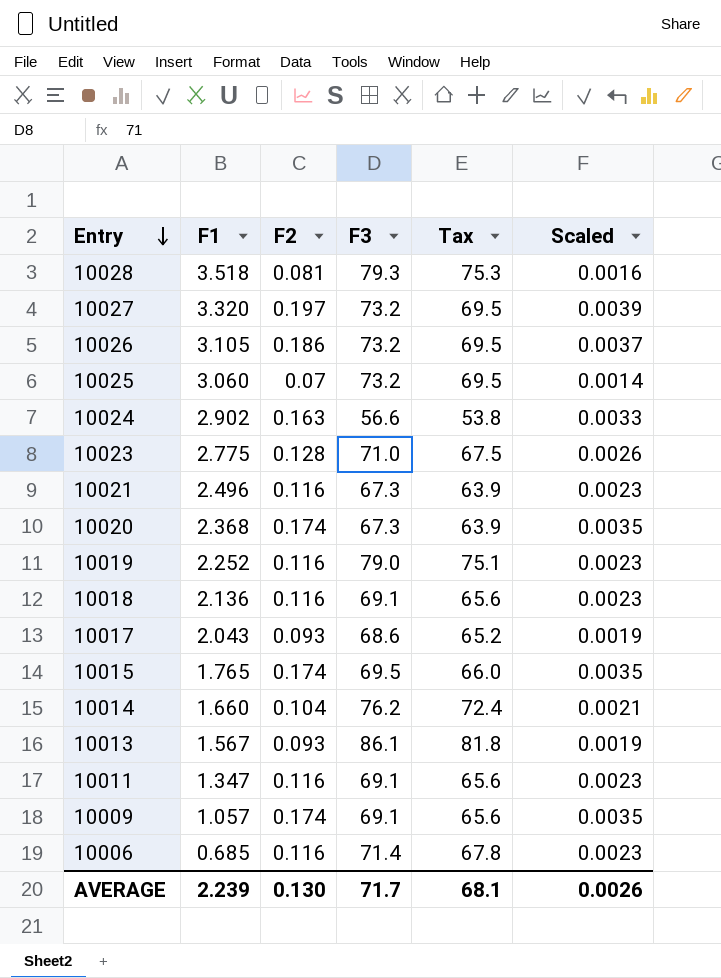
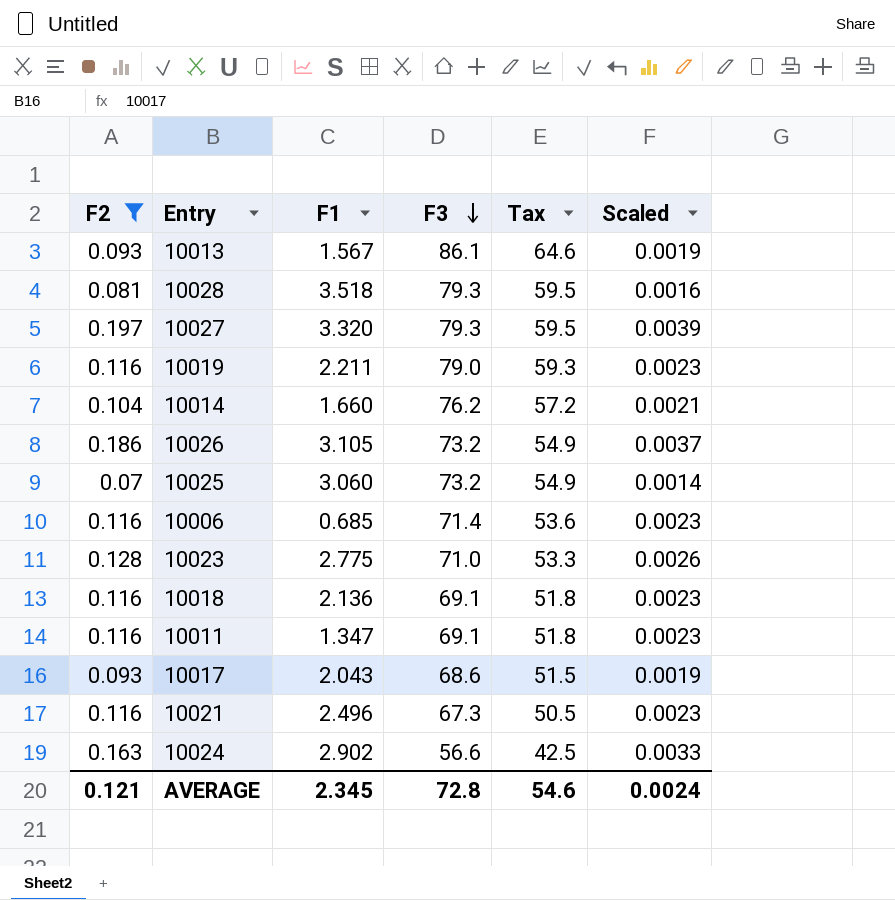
filter: none -> F2 != 0.174
row order: Entry descending -> F3 descending
column F2 | position: 3 -> 1
column Tax | formula: [F3] * 0.95 -> [F3] * 0.75
10027 | F3: 73.2 -> 79.3
10019 | F1: 2.252 -> 2.211
AVERAGE | F2: 0.130 -> 0.121
AVERAGE | F1: 2.239 -> 2.345
AVERAGE | F3: 71.7 -> 72.8
AVERAGE | Tax: 68.1 -> 54.6
AVERAGE | Scaled: 0.0026 -> 0.0024

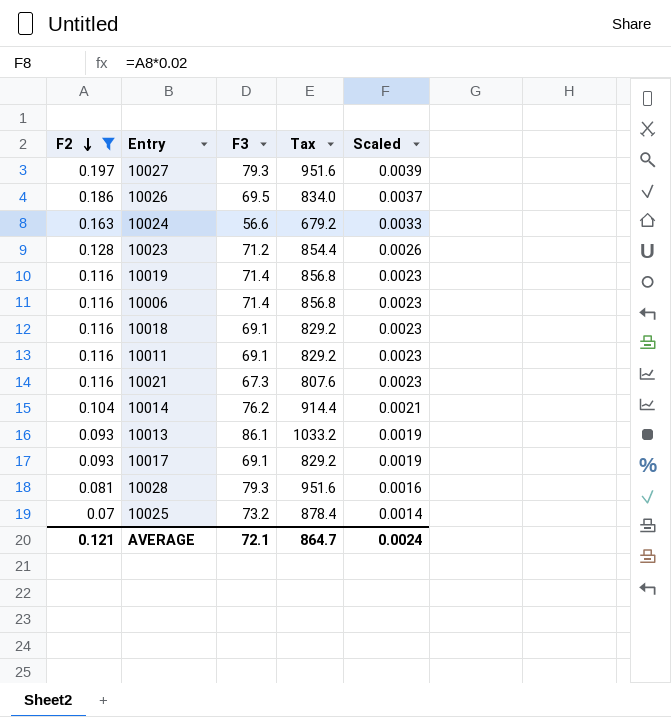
row order: F3 descending -> F2 descending
column F1 | position: 3 -> none
column Tax | formula: [F3] * 0.75 -> [F3] * 12
10026 | F3: 73.2 -> 69.5
10023 | F3: 71.0 -> 71.2
10019 | F3: 79.0 -> 71.4
10017 | F3: 68.6 -> 69.1
AVERAGE | F3: 72.8 -> 72.1
AVERAGE | Tax: 54.6 -> 864.7

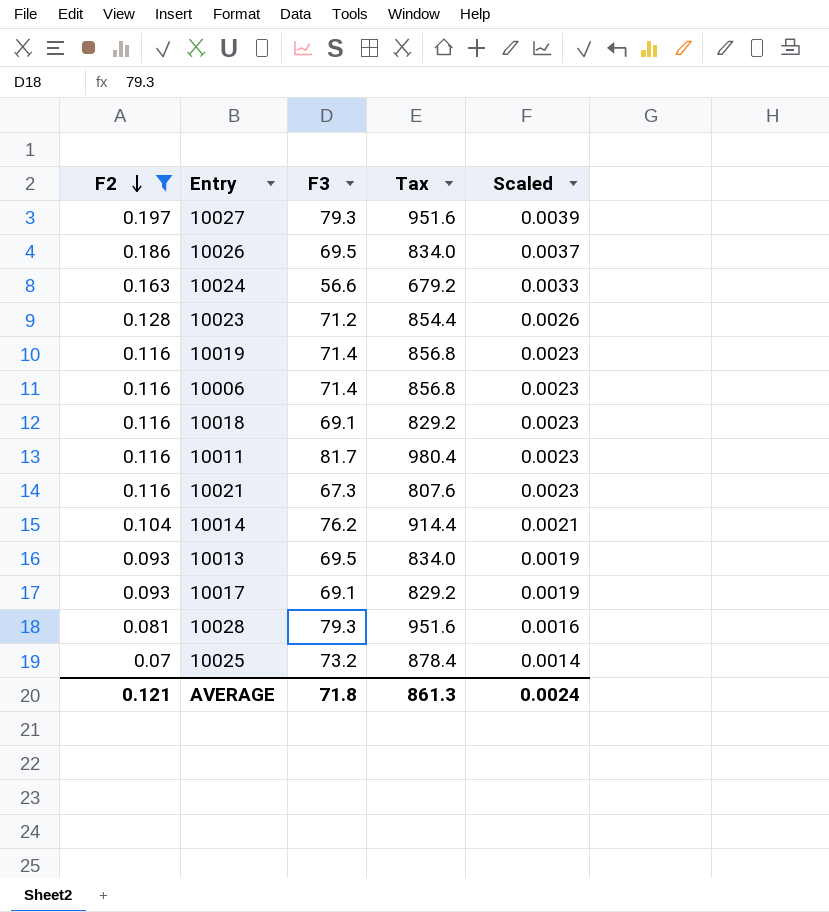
10011 | F3: 69.1 -> 81.7
10011 | Tax: 829.2 -> 980.4
10013 | F3: 86.1 -> 69.5
10013 | Tax: 1033.2 -> 834.0
AVERAGE | F3: 72.1 -> 71.8
AVERAGE | Tax: 864.7 -> 861.3

